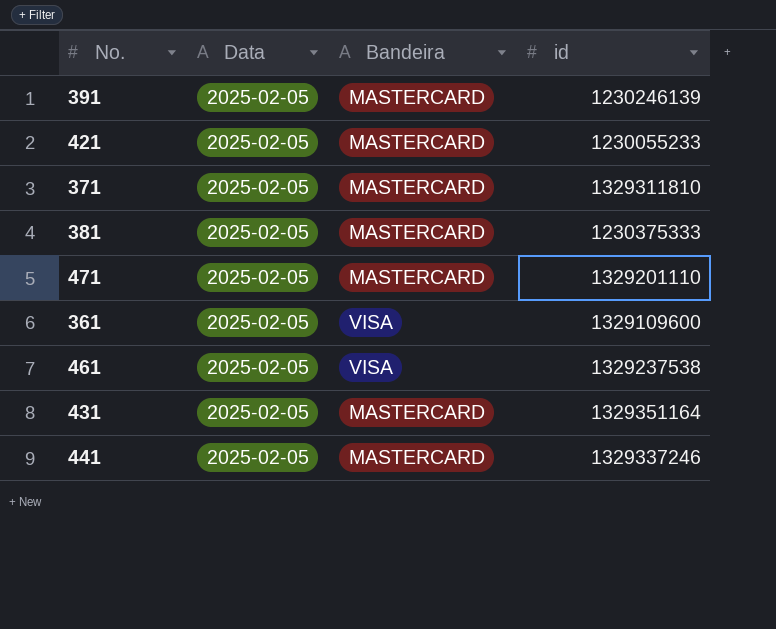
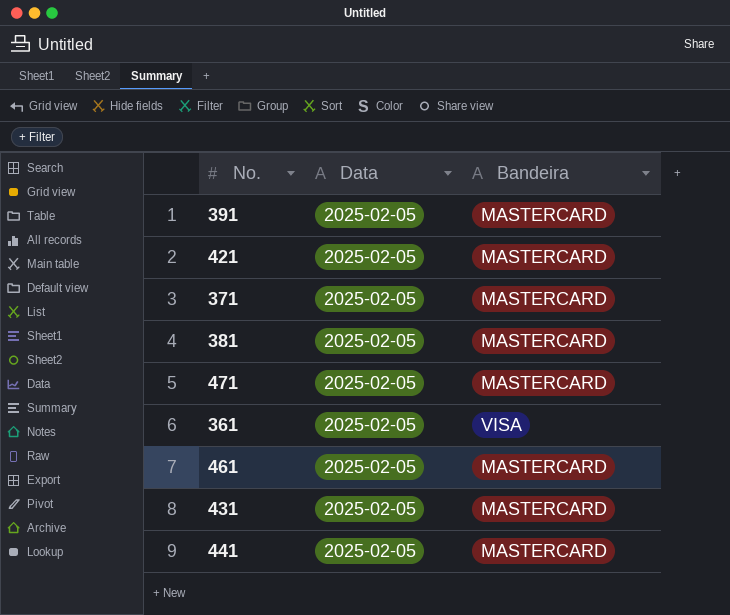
column id | position: 4 -> none
461 | Bandeira: VISA -> MASTERCARD

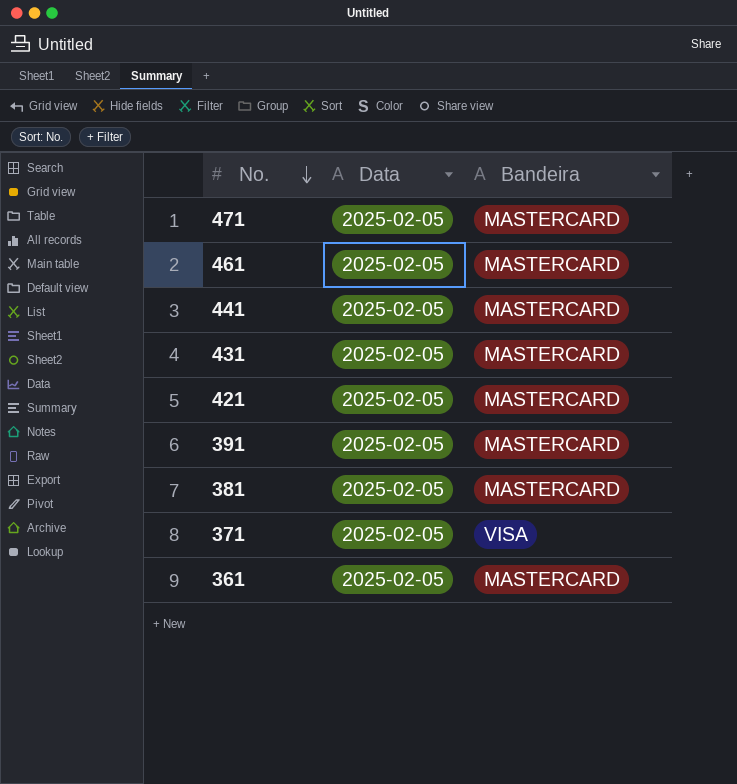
row order: none -> No. descending
371 | Bandeira: MASTERCARD -> VISA
361 | Bandeira: VISA -> MASTERCARD

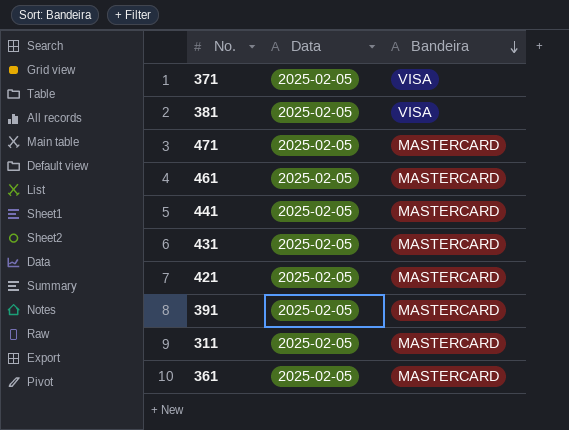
row order: No. descending -> Bandeira descending
381 | Bandeira: MASTERCARD -> VISA
row 311: none -> 2025-02-05 | MASTERCARD

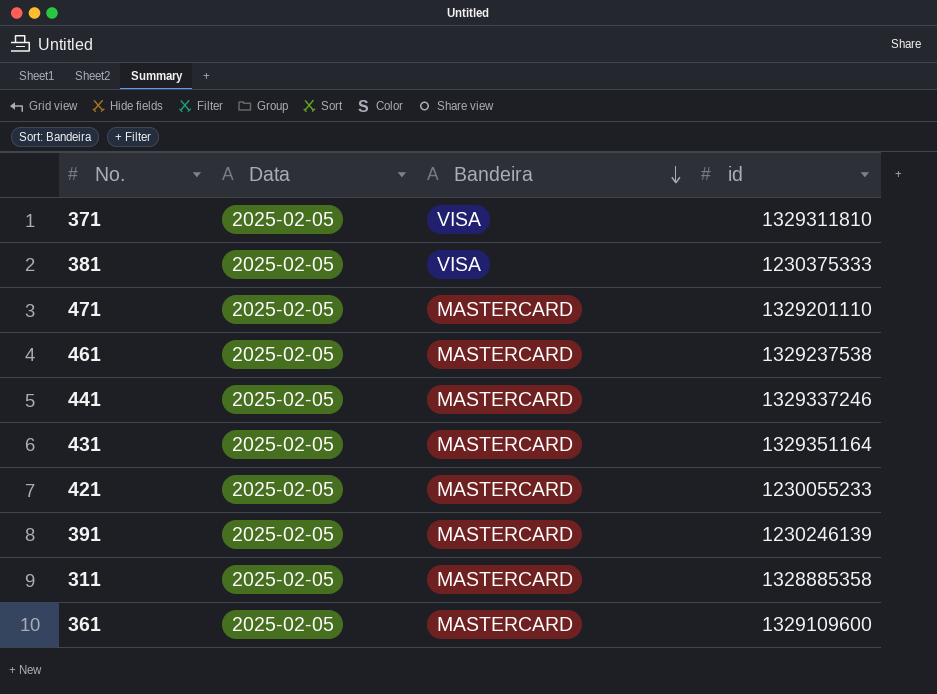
column id | position: none -> 4

